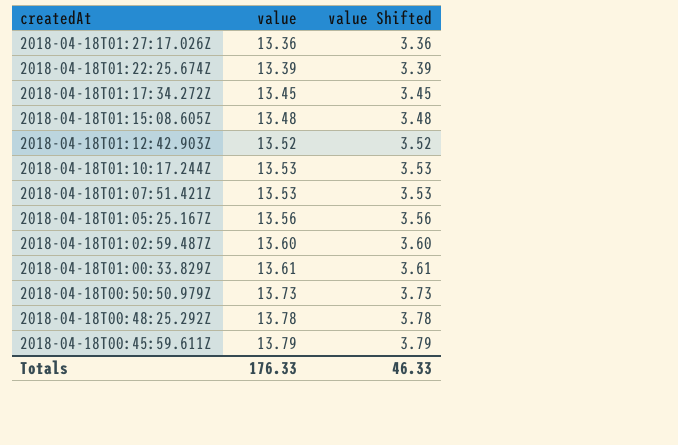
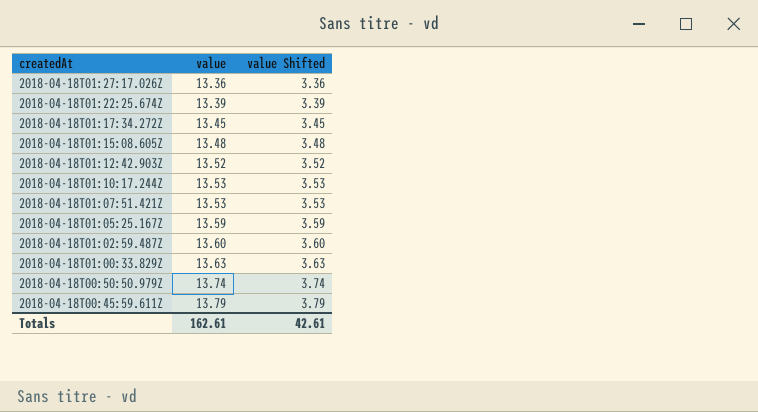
row 2018-04-18T00:48:25.292Z: 13.78 | 3.78 -> none
2018-04-18T01:05:25.167Z | value: 13.56 -> 13.59
2018-04-18T01:05:25.167Z | value Shifted: 3.56 -> 3.59
2018-04-18T01:00:33.829Z | value: 13.61 -> 13.63
2018-04-18T01:00:33.829Z | value Shifted: 3.61 -> 3.63
2018-04-18T00:50:50.979Z | value: 13.73 -> 13.74
2018-04-18T00:50:50.979Z | value Shifted: 3.73 -> 3.74
Totals | value: 176.33 -> 162.61
Totals | value Shifted: 46.33 -> 42.61

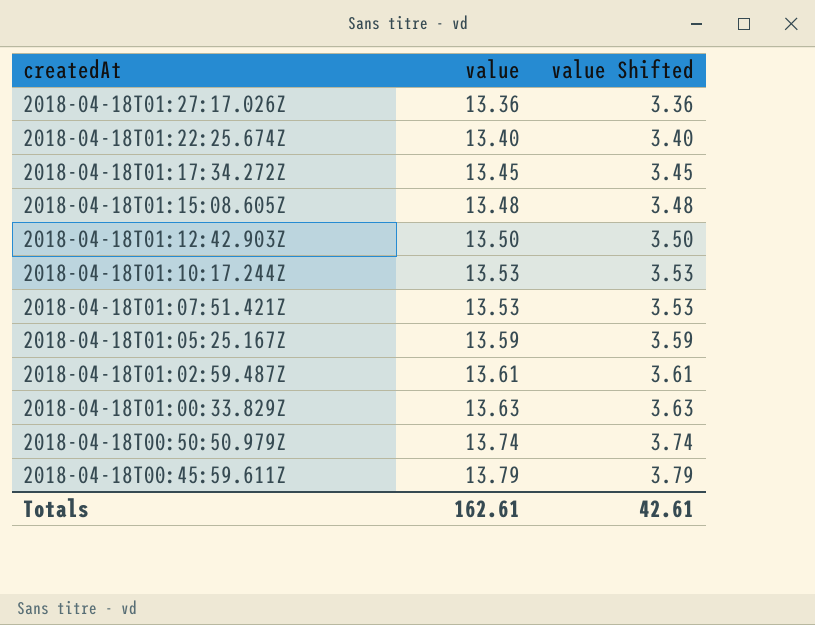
2018-04-18T01:22:25.674Z | value: 13.39 -> 13.40
2018-04-18T01:22:25.674Z | value Shifted: 3.39 -> 3.40
2018-04-18T01:12:42.903Z | value: 13.52 -> 13.50
2018-04-18T01:12:42.903Z | value Shifted: 3.52 -> 3.50
2018-04-18T01:02:59.487Z | value: 13.60 -> 13.61
2018-04-18T01:02:59.487Z | value Shifted: 3.60 -> 3.61

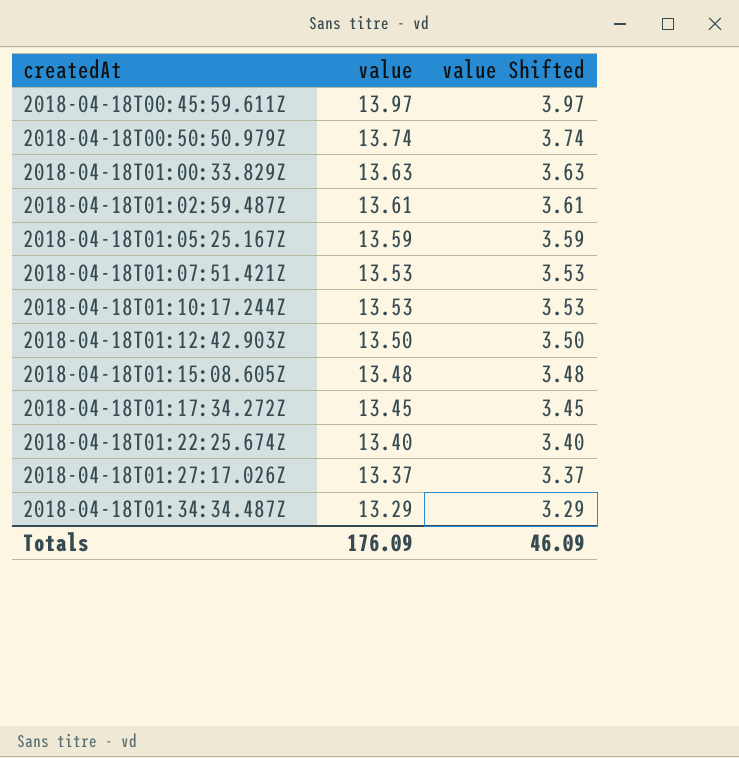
row order: createdAt descending -> createdAt ascending
2018-04-18T00:45:59.611Z | value: 13.79 -> 13.97
2018-04-18T00:45:59.611Z | value Shifted: 3.79 -> 3.97
2018-04-18T01:27:17.026Z | value: 13.36 -> 13.37
2018-04-18T01:27:17.026Z | value Shifted: 3.36 -> 3.37
row 2018-04-18T01:34:34.487Z: none -> 13.29 | 3.29
Totals | value: 162.61 -> 176.09
Totals | value Shifted: 42.61 -> 46.09

